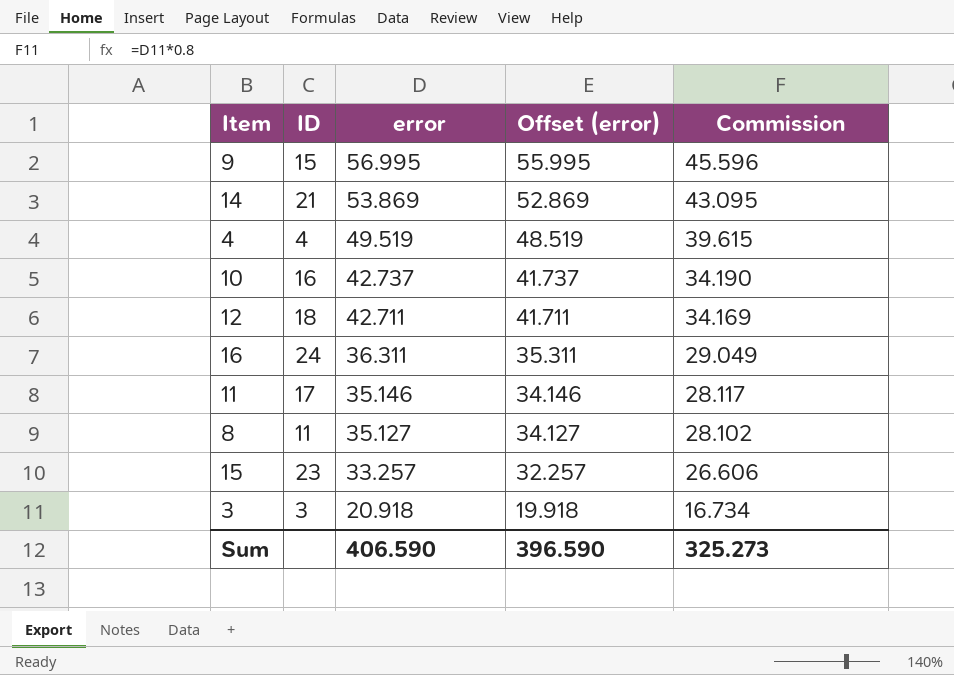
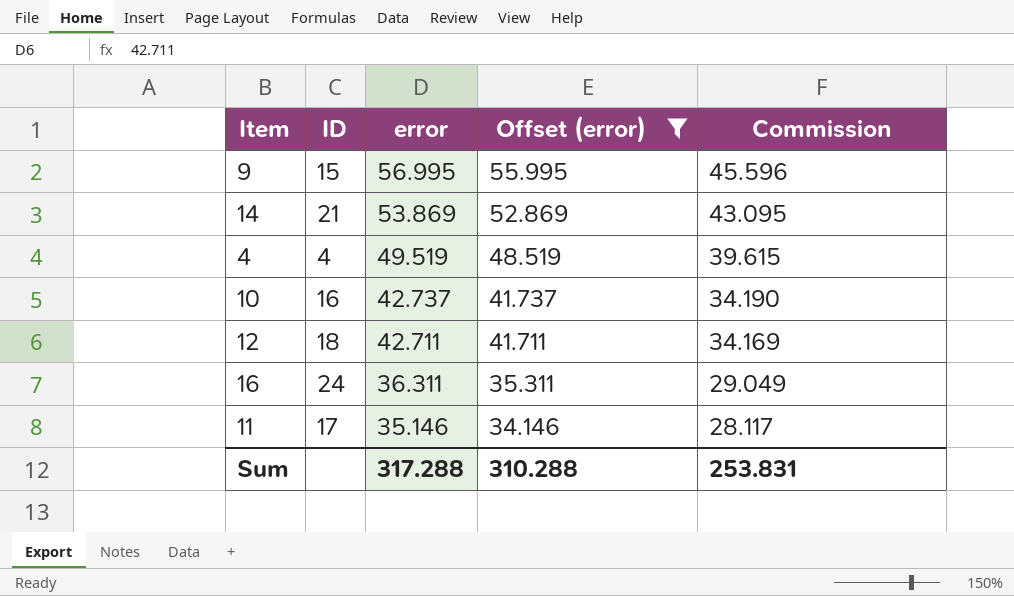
filter: none -> Offset (error) >= 34.146
Sum | error: 406.590 -> 317.288
Sum | Offset (error): 396.590 -> 310.288
Sum | Commission: 325.273 -> 253.831

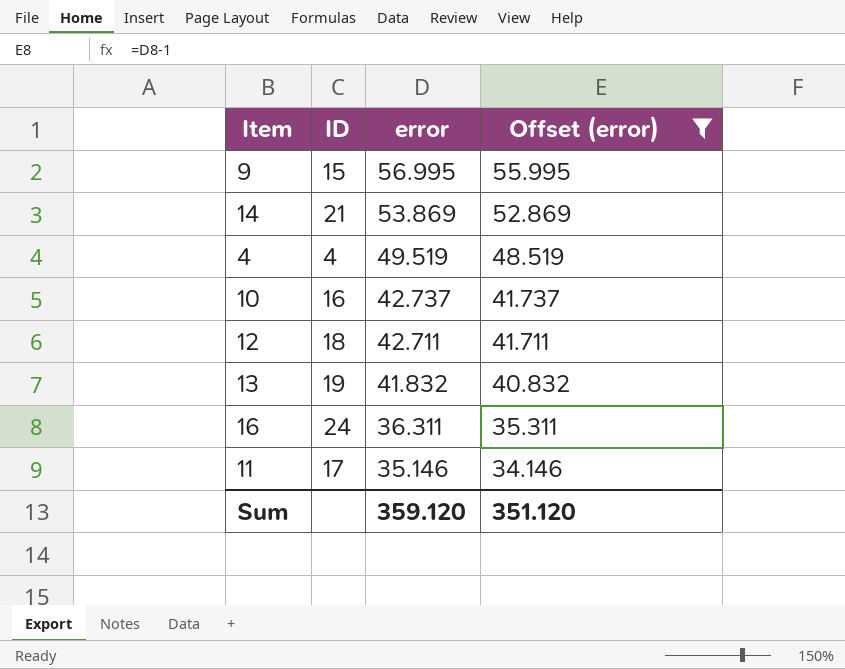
column Commission | formula: [error] * 0.8 -> none
row 13: none -> 19 | 41.832 | 40.832
Sum | error: 317.288 -> 359.120
Sum | Offset (error): 310.288 -> 351.120

